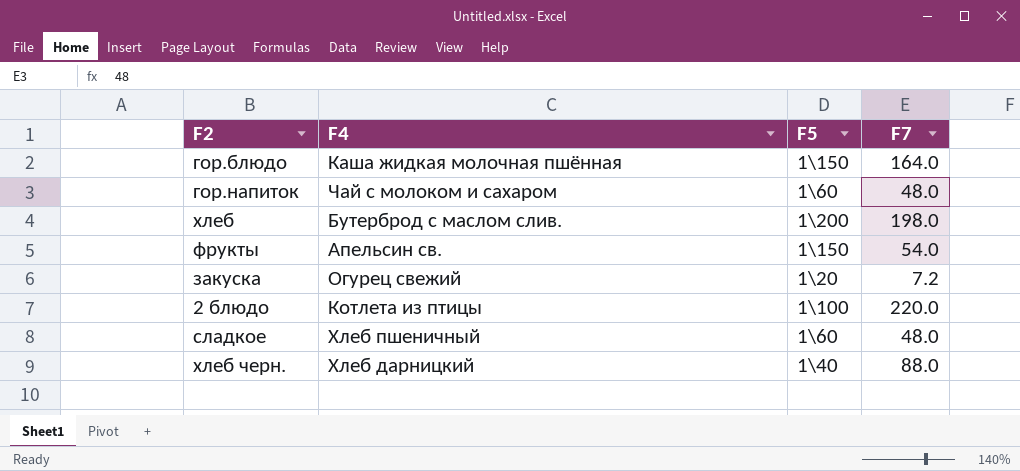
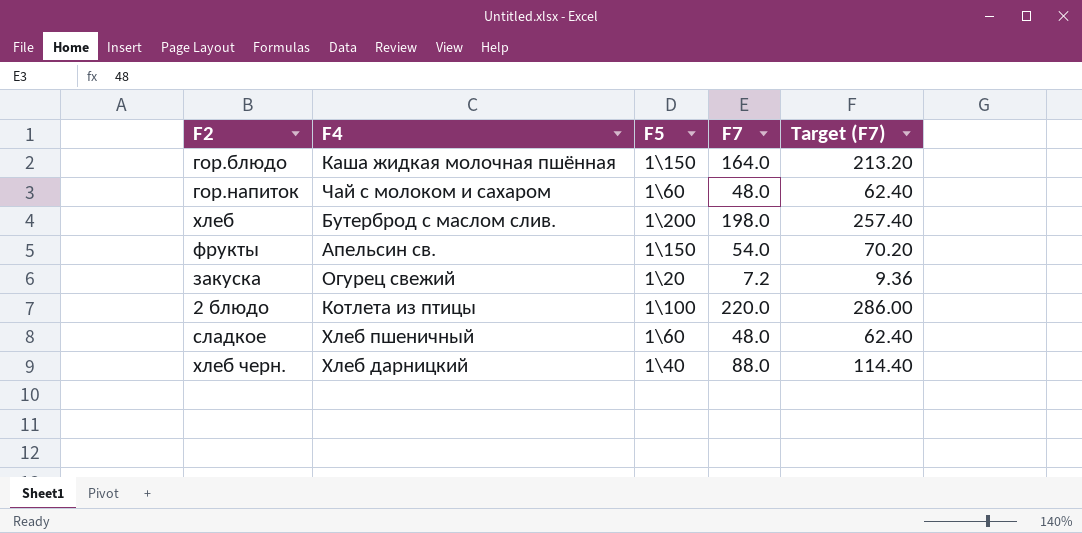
column Target (F7) | formula: none -> [F7] * 1.3

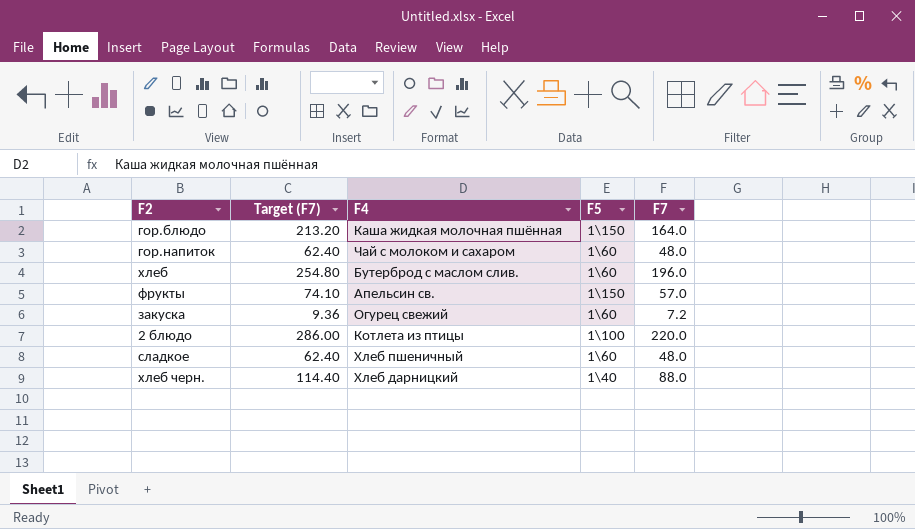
column Target (F7) | position: 5 -> 2
хлеб | Target (F7): 257.40 -> 254.80
хлеб | F5: 1\200 -> 1\60
хлеб | F7: 198.0 -> 196.0
фрукты | Target (F7): 70.20 -> 74.10
фрукты | F7: 54.0 -> 57.0
закуска | F5: 1\20 -> 1\60

